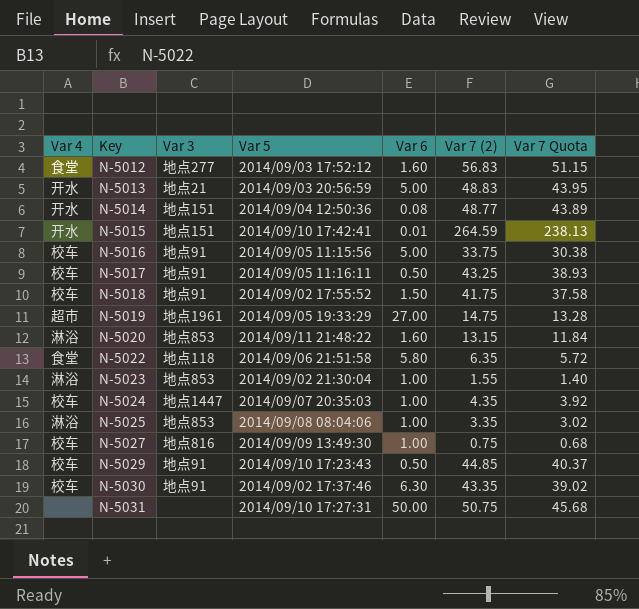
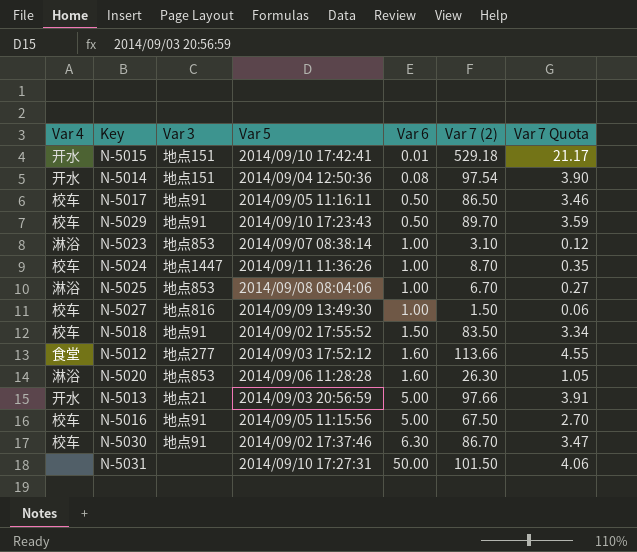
row order: Key ascending -> Var 6 ascending
column Var 7 Quota | formula: [Var 7 (2)] * 0.9 -> [Var 7 (2)] * 0.04
row N-5019: 超市 | 地点1961 | 2014/09/05 19:33:29 | 27.00 | 14.75 | 13.28 -> none
row N-5022: 食堂 | 地点118 | 2014/09/06 21:51:58 | 5.80 | 6.35 | 5.72 -> none
N-5015 | Var 7 (2): 264.59 -> 529.18
N-5014 | Var 7 (2): 48.77 -> 97.54
N-5017 | Var 7 (2): 43.25 -> 86.50
N-5029 | Var 7 (2): 44.85 -> 89.70
N-5023 | Var 5: 2014/09/02 21:30:04 -> 2014/09/07 08:38:14
N-5023 | Var 7 (2): 1.55 -> 3.10
N-5024 | Var 5: 2014/09/07 20:35:03 -> 2014/09/11 11:36:26
N-5024 | Var 7 (2): 4.35 -> 8.70
N-5025 | Var 7 (2): 3.35 -> 6.70
N-5027 | Var 7 (2): 0.75 -> 1.50
N-5018 | Var 7 (2): 41.75 -> 83.50
N-5012 | Var 7 (2): 56.83 -> 113.66
N-5020 | Var 5: 2014/09/11 21:48:22 -> 2014/09/06 11:28:28
N-5020 | Var 7 (2): 13.15 -> 26.30
N-5013 | Var 7 (2): 48.83 -> 97.66
N-5016 | Var 7 (2): 33.75 -> 67.50
N-5030 | Var 7 (2): 43.35 -> 86.70
N-5031 | Var 7 (2): 50.75 -> 101.50

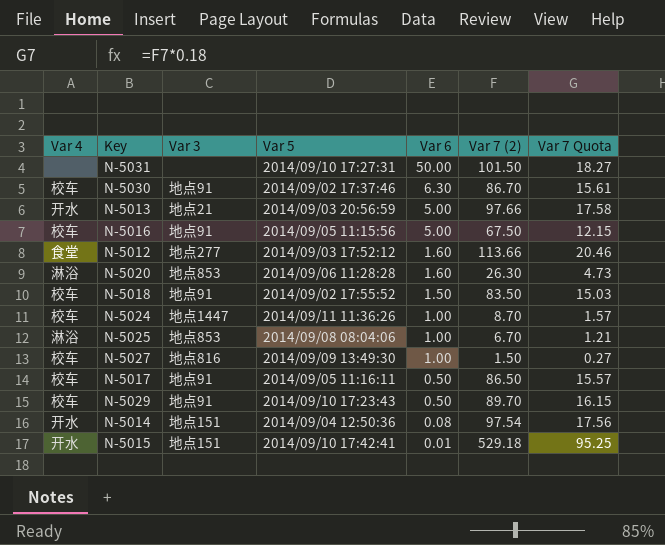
row order: Var 6 ascending -> Var 6 descending
column Var 7 Quota | formula: [Var 7 (2)] * 0.04 -> [Var 7 (2)] * 0.18
row N-5023: 淋浴 | 地点853 | 2014/09/07 08:38:14 | 1.00 | 3.10 | 0.12 -> none

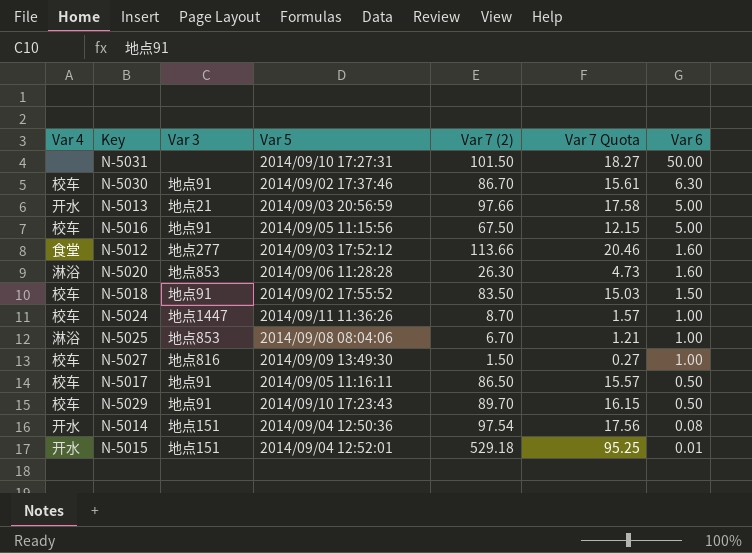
column Var 6 | position: 5 -> 7
N-5015 | Var 5: 2014/09/10 17:42:41 -> 2014/09/04 12:52:01

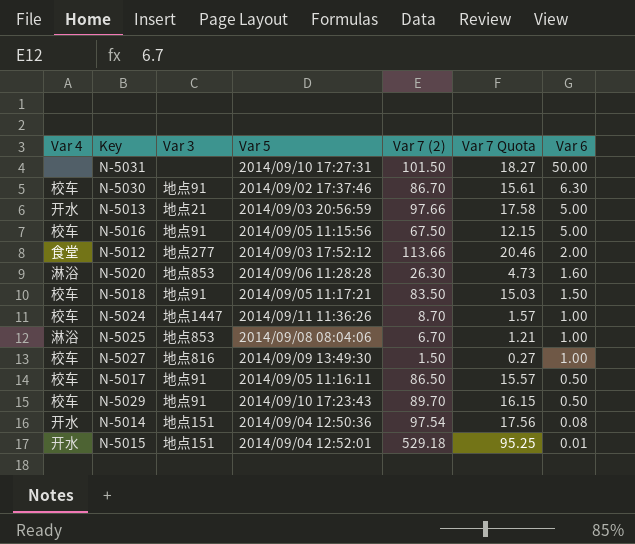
N-5012 | Var 6: 1.60 -> 2.00
N-5018 | Var 5: 2014/09/02 17:55:52 -> 2014/09/05 11:17:21

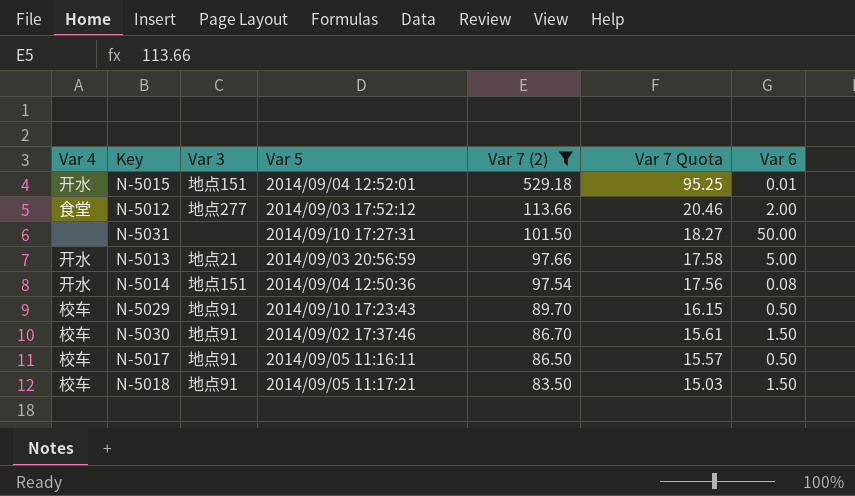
filter: none -> Var 7 (2) >= 83.50
row order: Var 6 descending -> Var 7 (2) descending
N-5030 | Var 6: 6.30 -> 1.50

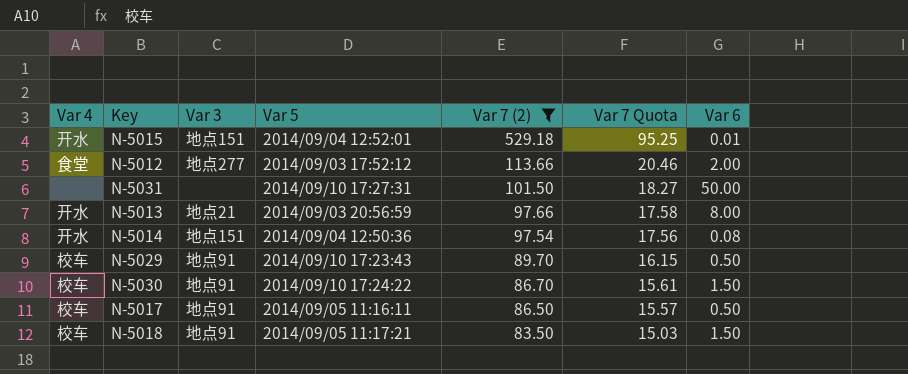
N-5013 | Var 6: 5.00 -> 8.00
N-5030 | Var 5: 2014/09/02 17:37:46 -> 2014/09/10 17:24:22

